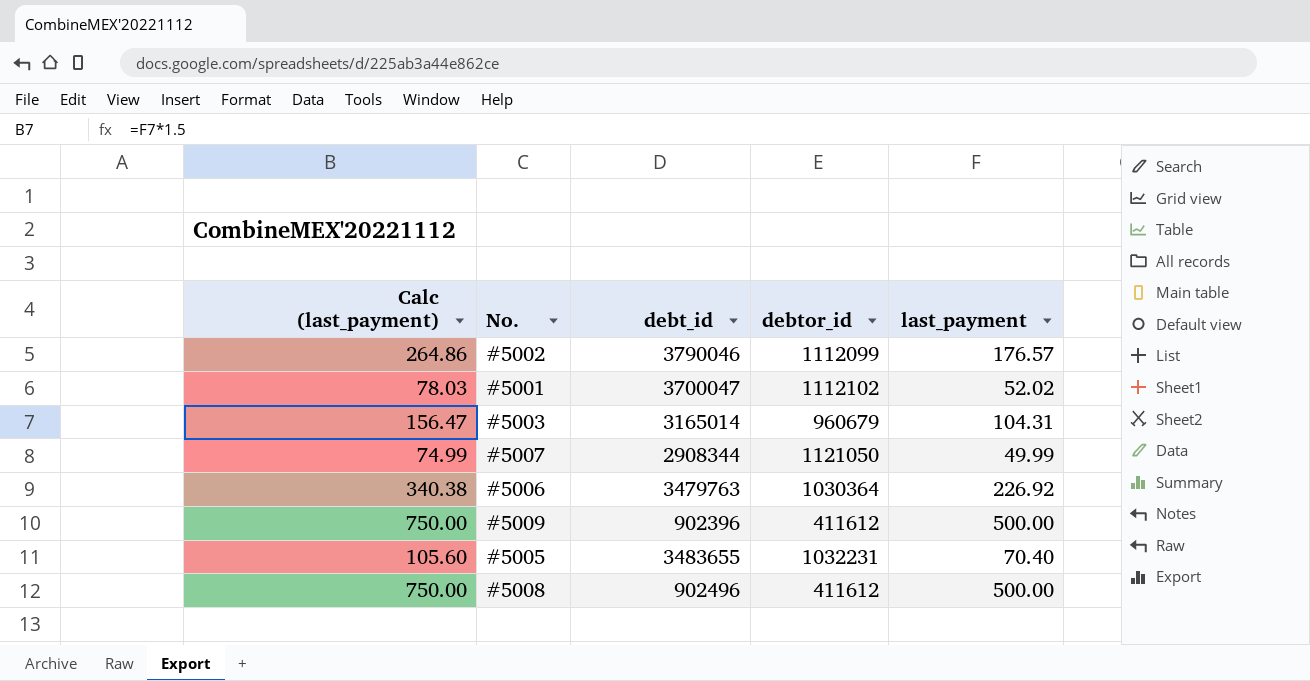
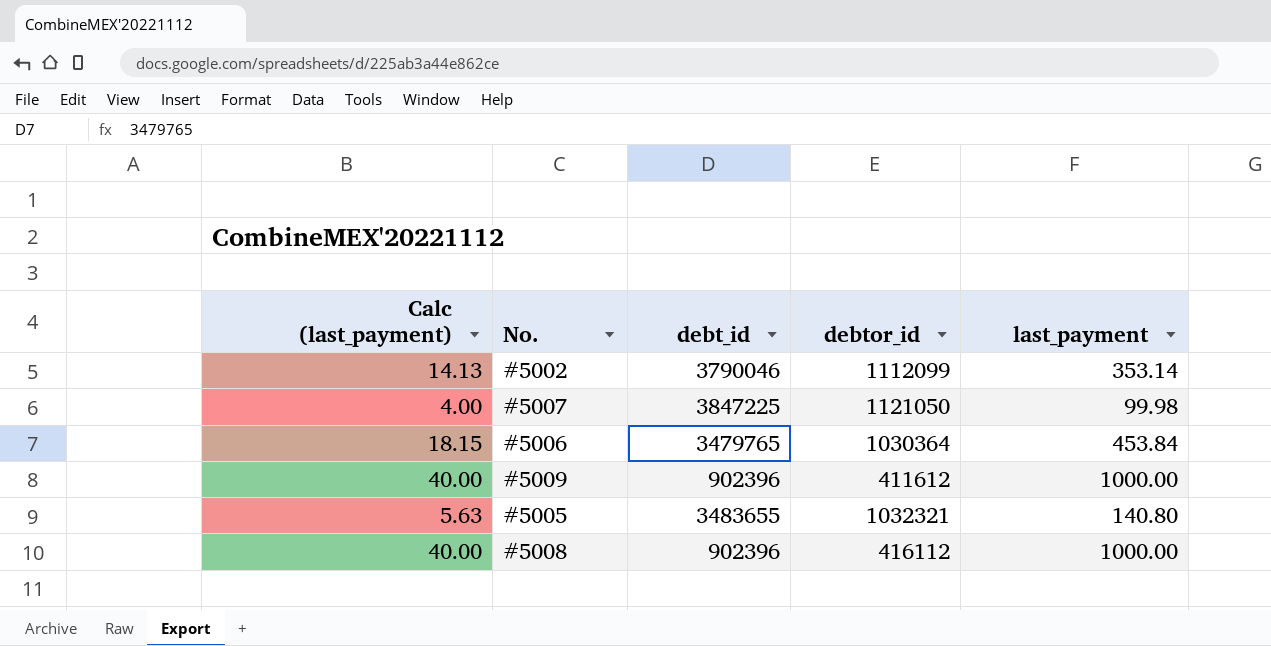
column Calc (last_payment) | formula: [last_payment] * 1.5 -> [last_payment] * 0.04
row #5001: 78.03 | 3700047 | 1112102 | 52.02 -> none
row #5003: 156.47 | 3165014 | 960679 | 104.31 -> none
#5002 | last_payment: 176.57 -> 353.14
#5007 | debt_id: 2908344 -> 3847225
#5007 | last_payment: 49.99 -> 99.98
#5006 | debt_id: 3479763 -> 3479765
#5006 | last_payment: 226.92 -> 453.84
#5009 | last_payment: 500.00 -> 1000.00
#5005 | debtor_id: 1032231 -> 1032321
#5005 | last_payment: 70.40 -> 140.80
#5008 | debt_id: 902496 -> 902396
#5008 | debtor_id: 411612 -> 416112
#5008 | last_payment: 500.00 -> 1000.00

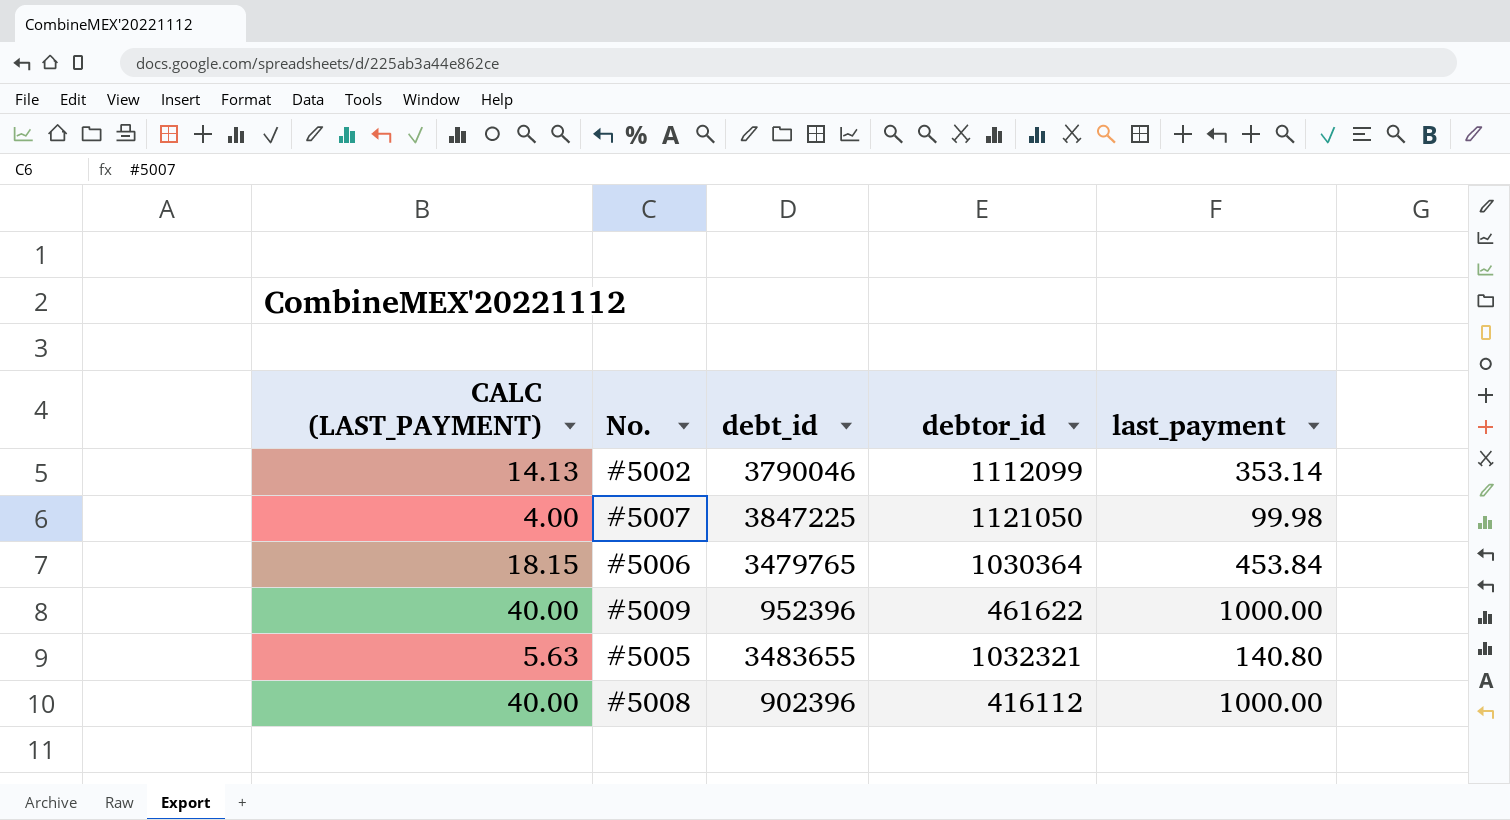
column name: Calc (last_payment) -> CALC (LAST_PAYMENT)
#5009 | debt_id: 902396 -> 952396
#5009 | debtor_id: 411612 -> 461622

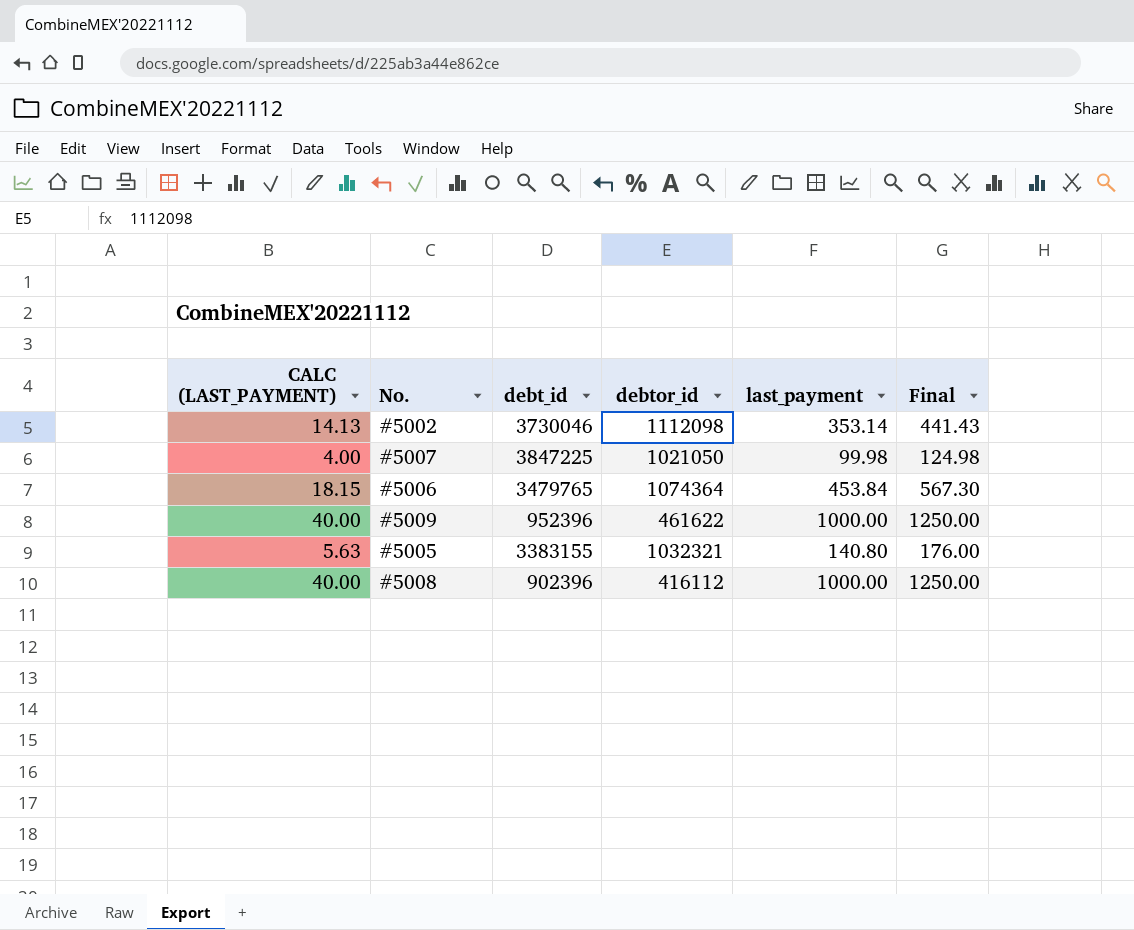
column Final | formula: none -> [last_payment] * 1.25
#5002 | debt_id: 3790046 -> 3730046
#5002 | debtor_id: 1112099 -> 1112098
#5007 | debtor_id: 1121050 -> 1021050
#5006 | debtor_id: 1030364 -> 1074364
#5005 | debt_id: 3483655 -> 3383155

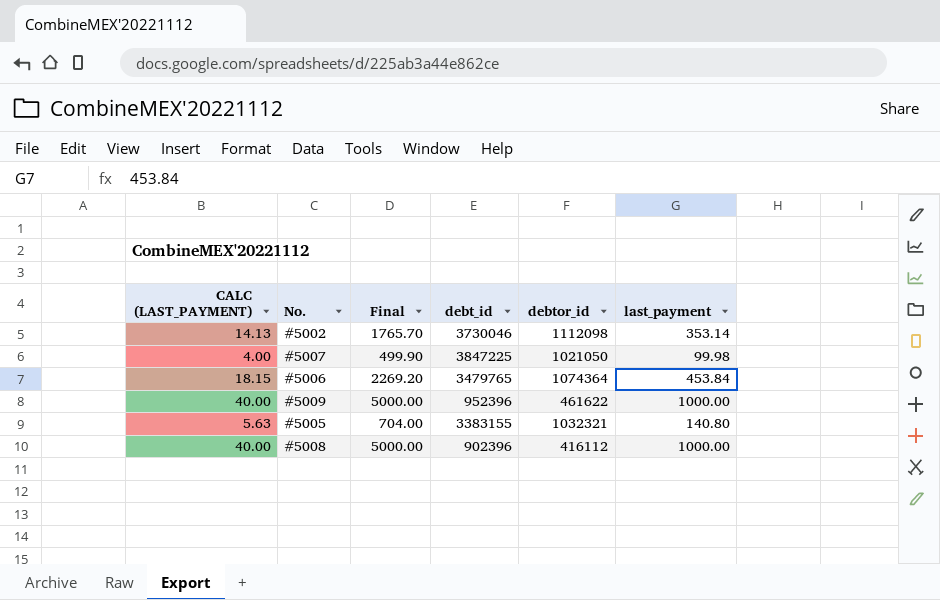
column Final | formula: [last_payment] * 1.25 -> [last_payment] * 5
column Final | position: 6 -> 3

